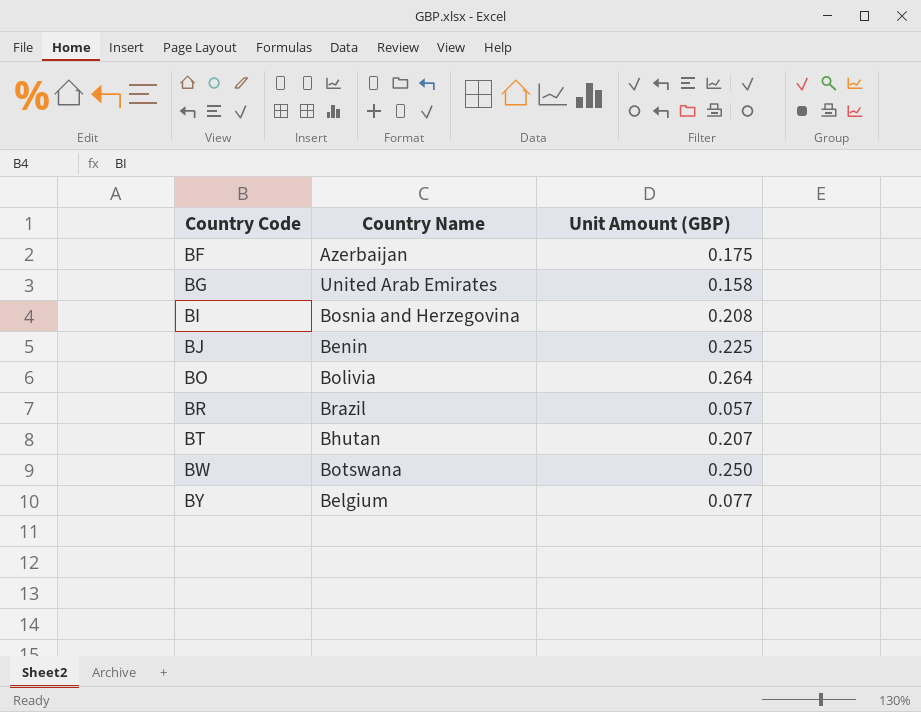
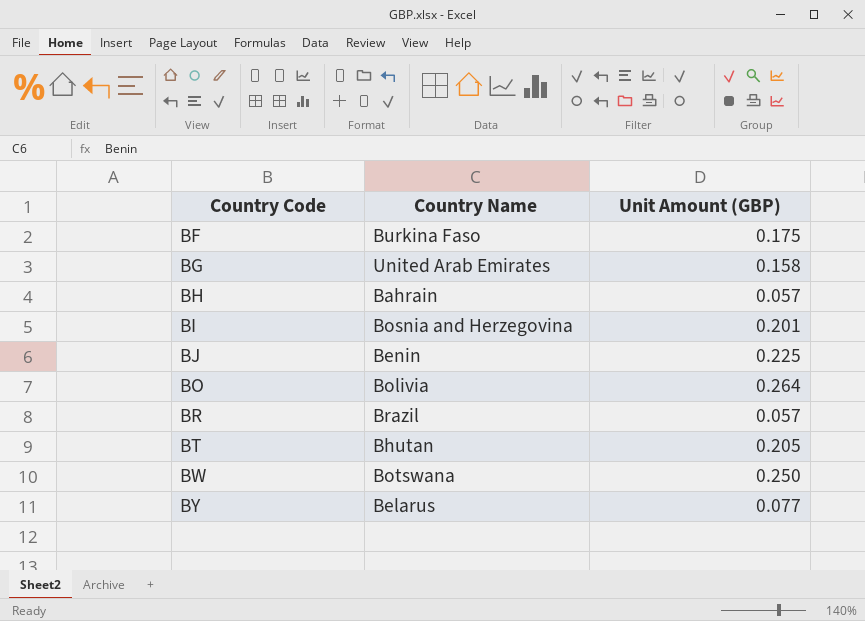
BF | Country Name: Azerbaijan -> Burkina Faso
row BH: none -> Bahrain | 0.057
BI | Unit Amount (GBP): 0.208 -> 0.201
BT | Unit Amount (GBP): 0.207 -> 0.205
BY | Country Name: Belgium -> Belarus

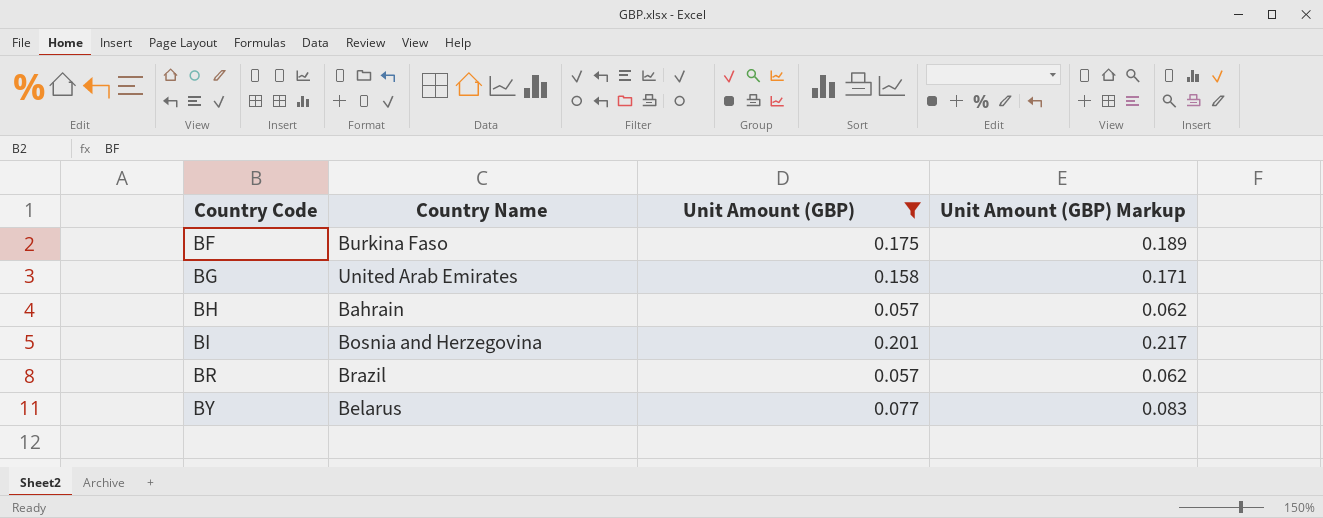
filter: none -> Unit Amount (GBP) <= 0.201
column Unit Amount (GBP) Markup | formula: none -> [Unit Amount (GBP)] * 1.08

